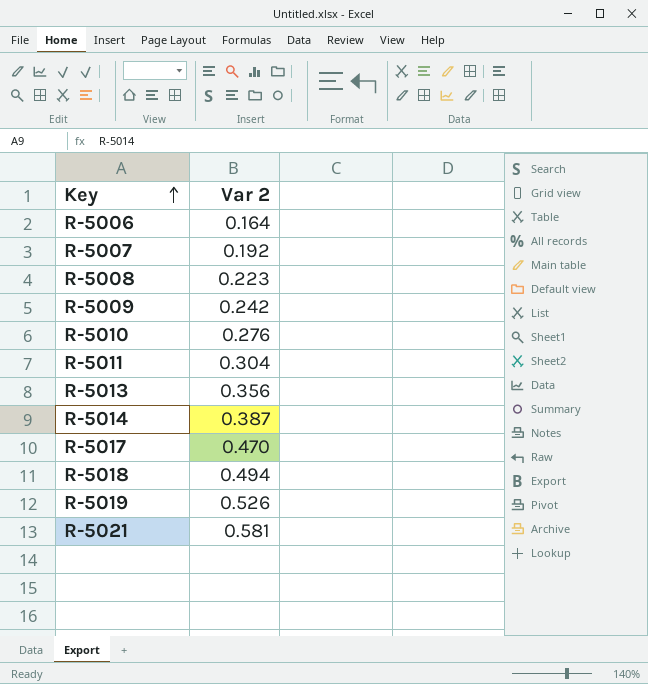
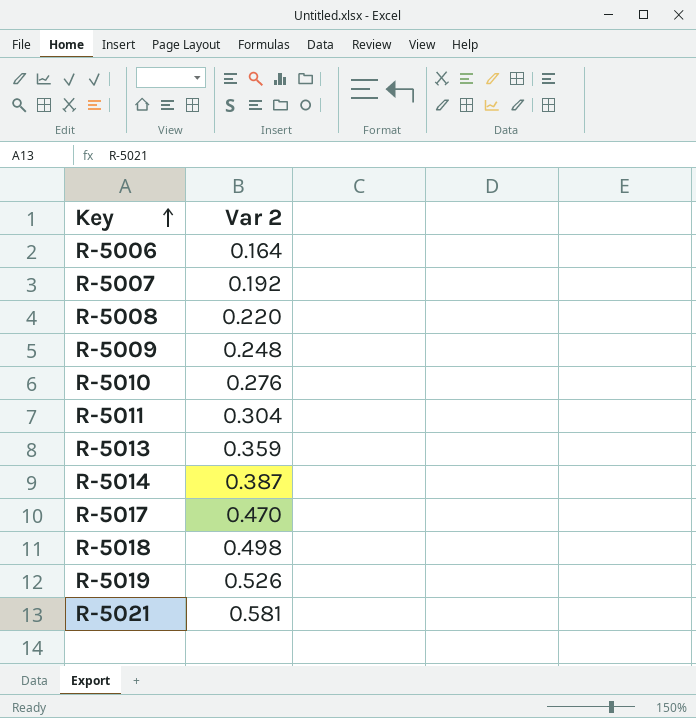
R-5008 | Var 2: 0.223 -> 0.220
R-5009 | Var 2: 0.242 -> 0.248
R-5013 | Var 2: 0.356 -> 0.359
R-5018 | Var 2: 0.494 -> 0.498

